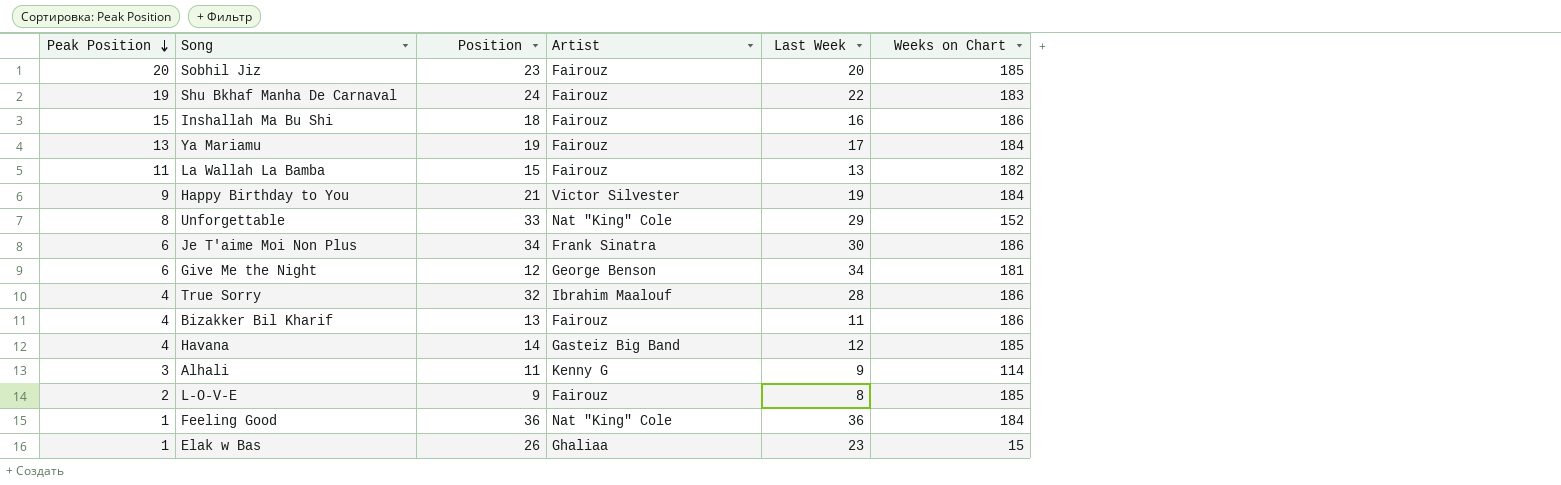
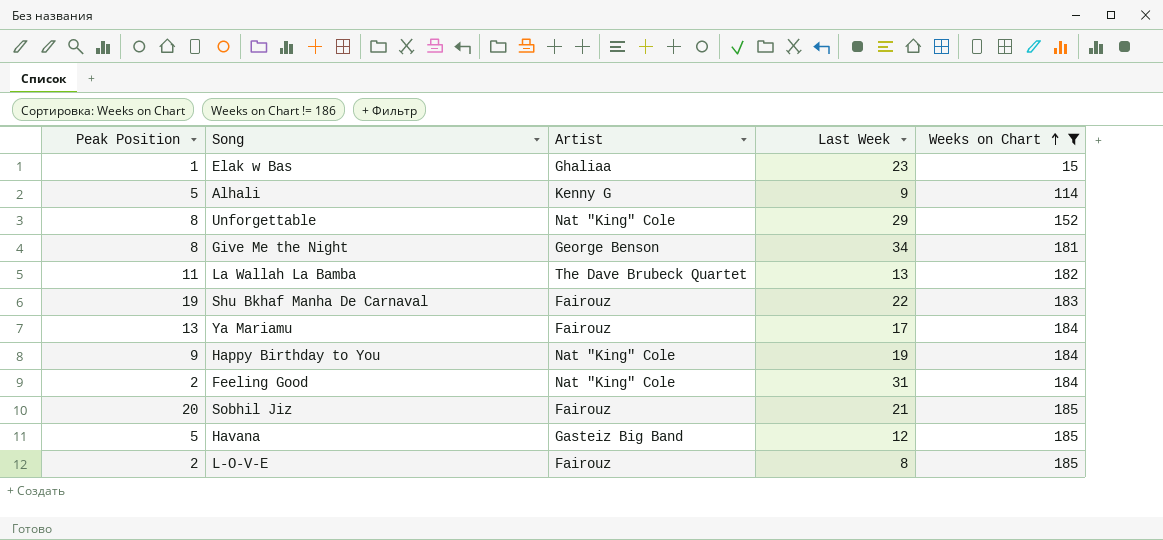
filter: none -> Weeks on Chart != 186
row order: Peak Position descending -> Weeks on Chart ascending
column Position | position: 3 -> none
Alhali | Peak Position: 3 -> 5
Give Me the Night | Peak Position: 6 -> 8
La Wallah La Bamba | Artist: Fairouz -> The Dave Brubeck Quartet
Happy Birthday to You | Artist: Victor Silvester -> Nat "King" Cole
Feeling Good | Peak Position: 1 -> 2
Feeling Good | Last Week: 36 -> 31
Sobhil Jiz | Last Week: 20 -> 21
Havana | Peak Position: 4 -> 5

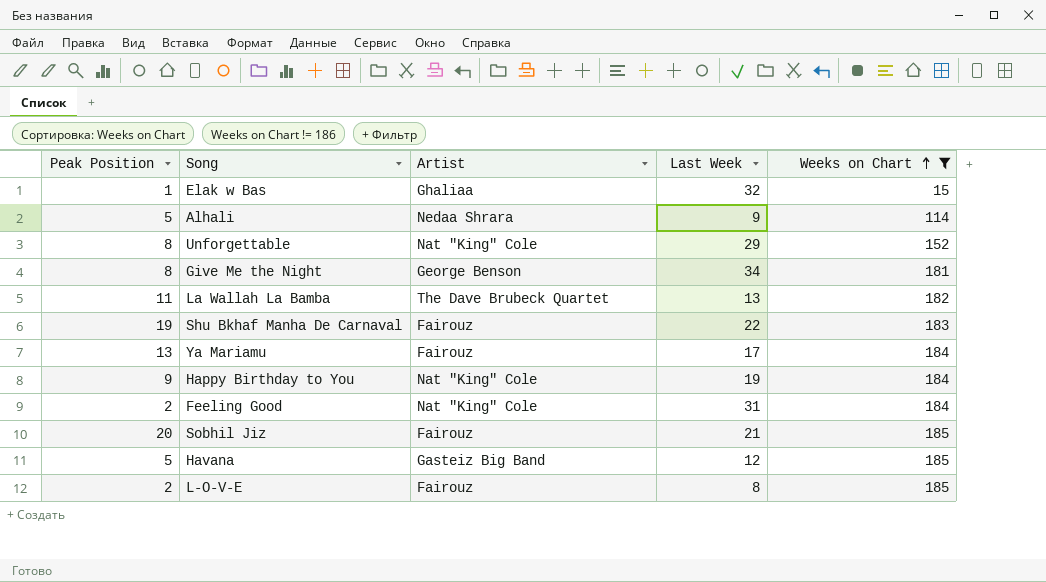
Elak w Bas | Last Week: 23 -> 32
Alhali | Artist: Kenny G -> Nedaa Shrara

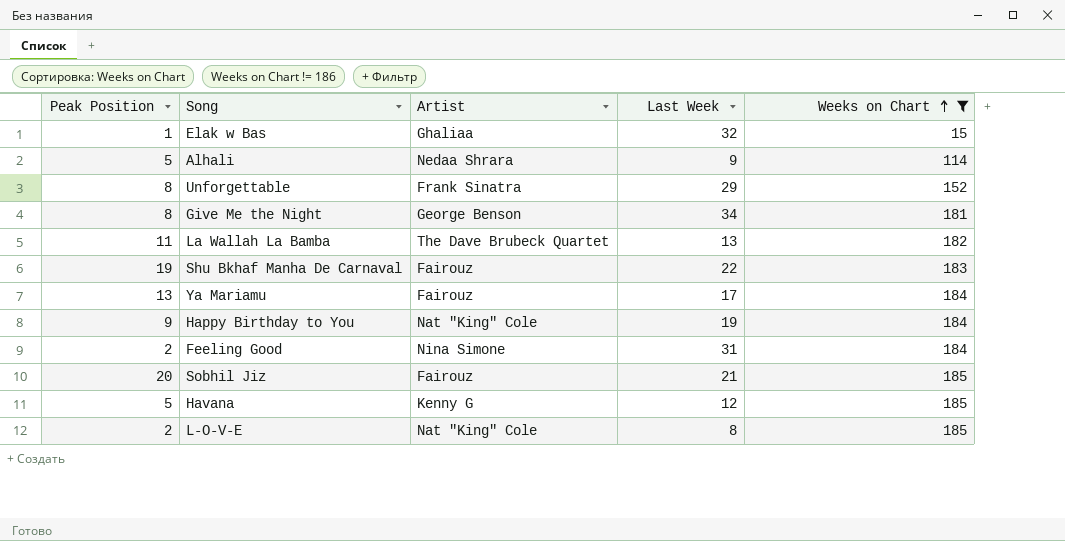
Unforgettable | Artist: Nat "King" Cole -> Frank Sinatra
Feeling Good | Artist: Nat "King" Cole -> Nina Simone
Havana | Artist: Gasteiz Big Band -> Kenny G
L-O-V-E | Artist: Fairouz -> Nat "King" Cole

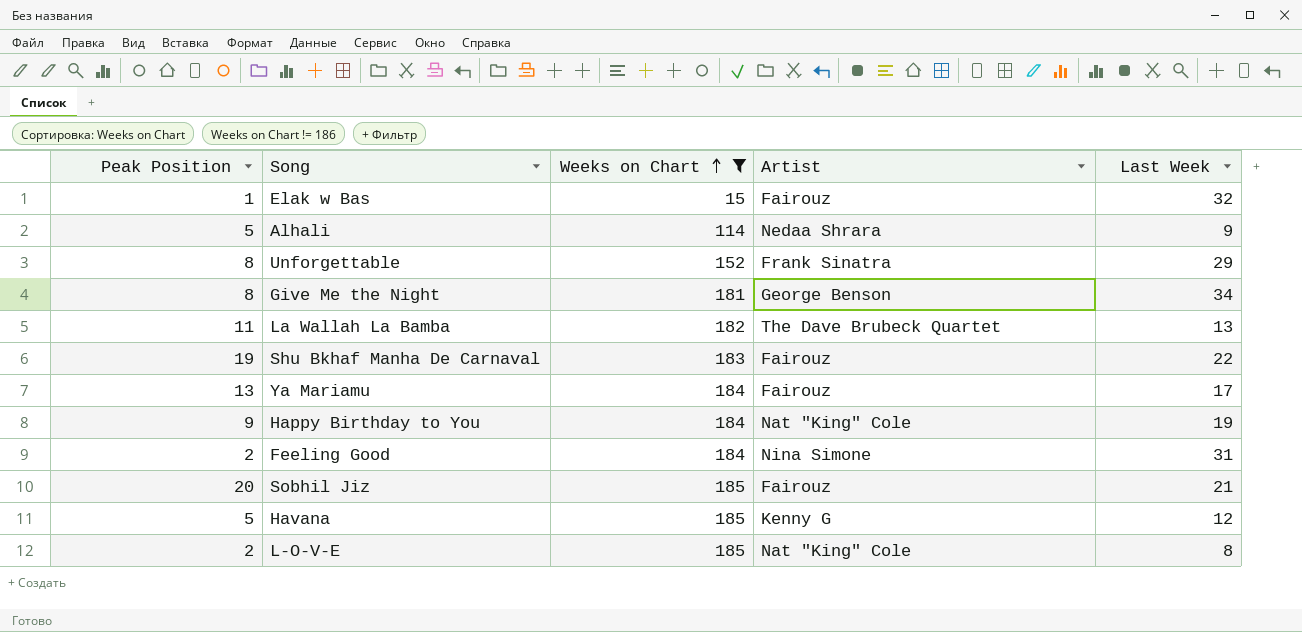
column Weeks on Chart | position: 5 -> 3
Elak w Bas | Artist: Ghaliaa -> Fairouz

